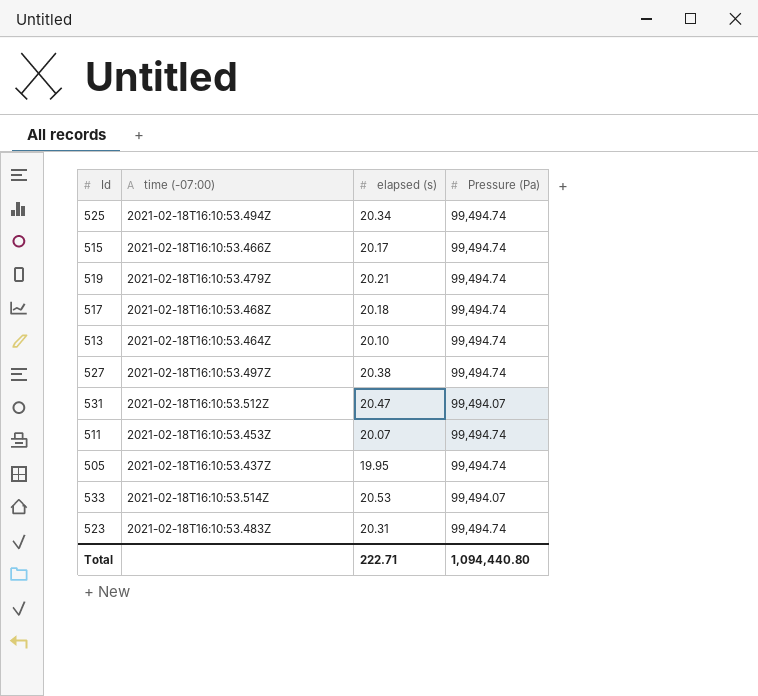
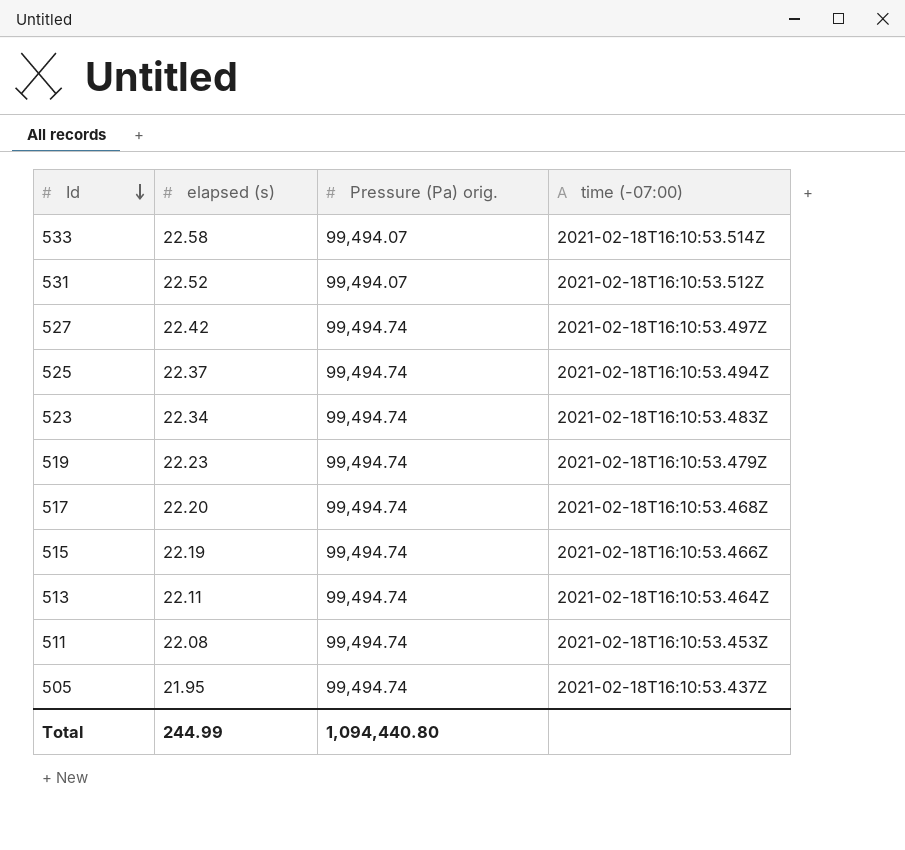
row order: none -> Id descending
column name: Pressure (Pa) -> Pressure (Pa) orig.
column time (-07:00) | position: 2 -> 4
533 | elapsed (s): 20.53 -> 22.58
531 | elapsed (s): 20.47 -> 22.52
527 | elapsed (s): 20.38 -> 22.42
525 | elapsed (s): 20.34 -> 22.37
523 | elapsed (s): 20.31 -> 22.34
519 | elapsed (s): 20.21 -> 22.23
517 | elapsed (s): 20.18 -> 22.20
515 | elapsed (s): 20.17 -> 22.19
513 | elapsed (s): 20.10 -> 22.11
511 | elapsed (s): 20.07 -> 22.08
505 | elapsed (s): 19.95 -> 21.95
Total | elapsed (s): 222.71 -> 244.99

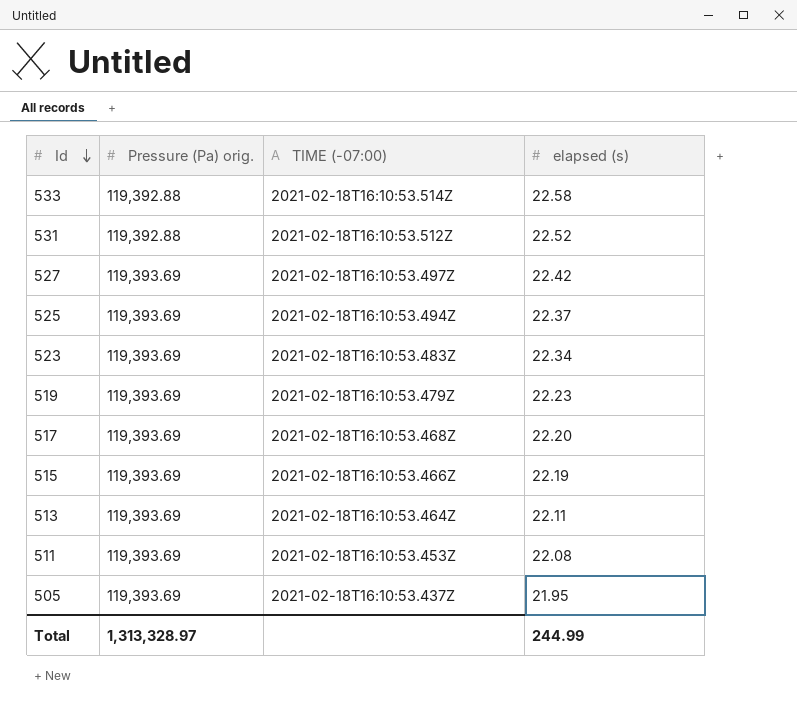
column name: time (-07:00) -> TIME (-07:00)
column elapsed (s) | position: 2 -> 4
533 | Pressure (Pa) orig.: 99,494.07 -> 119,392.88
531 | Pressure (Pa) orig.: 99,494.07 -> 119,392.88
527 | Pressure (Pa) orig.: 99,494.74 -> 119,393.69
525 | Pressure (Pa) orig.: 99,494.74 -> 119,393.69
523 | Pressure (Pa) orig.: 99,494.74 -> 119,393.69
519 | Pressure (Pa) orig.: 99,494.74 -> 119,393.69
517 | Pressure (Pa) orig.: 99,494.74 -> 119,393.69
515 | Pressure (Pa) orig.: 99,494.74 -> 119,393.69
513 | Pressure (Pa) orig.: 99,494.74 -> 119,393.69
511 | Pressure (Pa) orig.: 99,494.74 -> 119,393.69
505 | Pressure (Pa) orig.: 99,494.74 -> 119,393.69
Total | Pressure (Pa) orig.: 1,094,440.80 -> 1,313,328.97

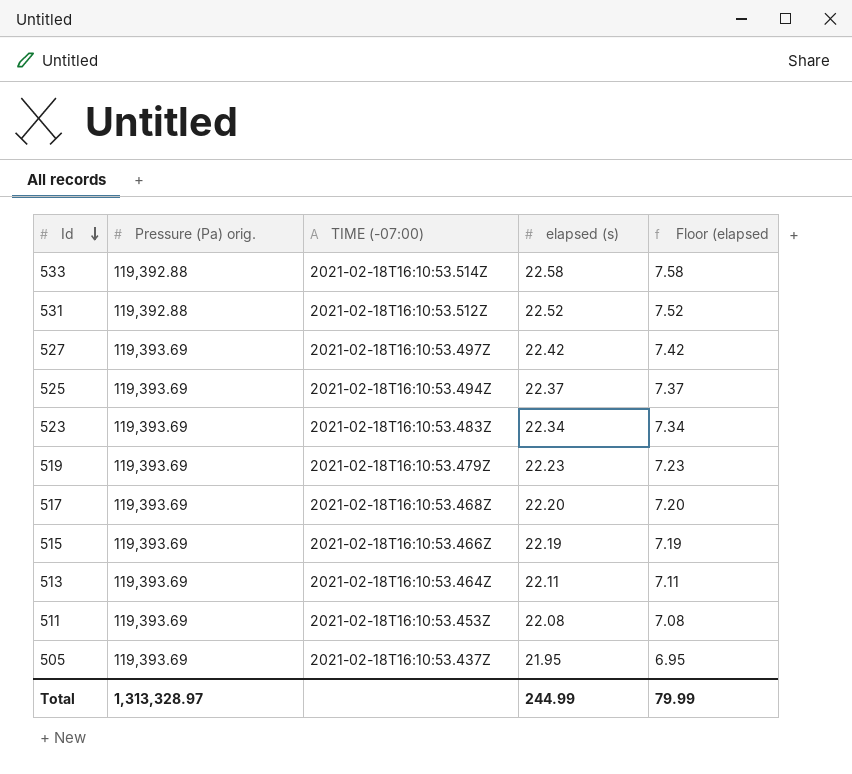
column Floor (elapsed | formula: none -> [elapsed (s)] - 15

